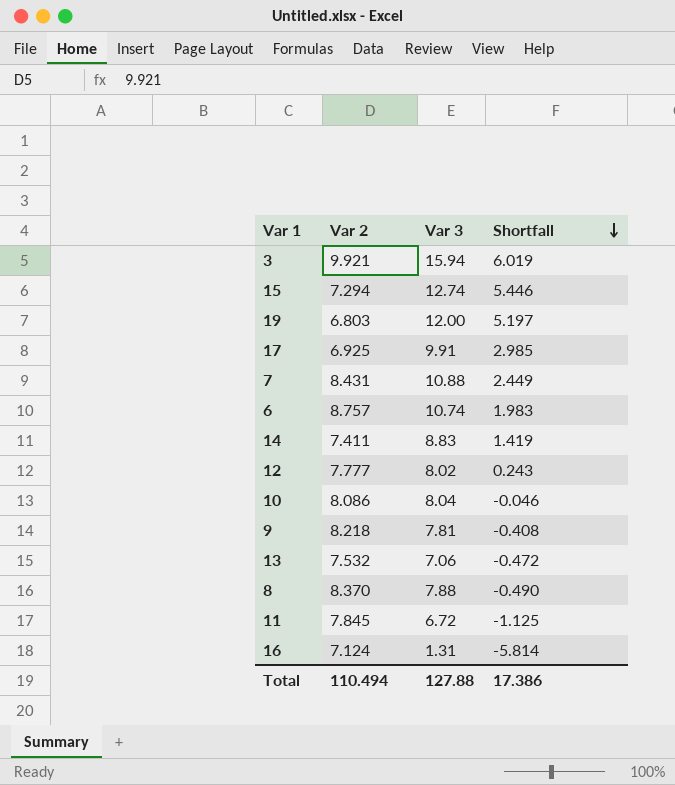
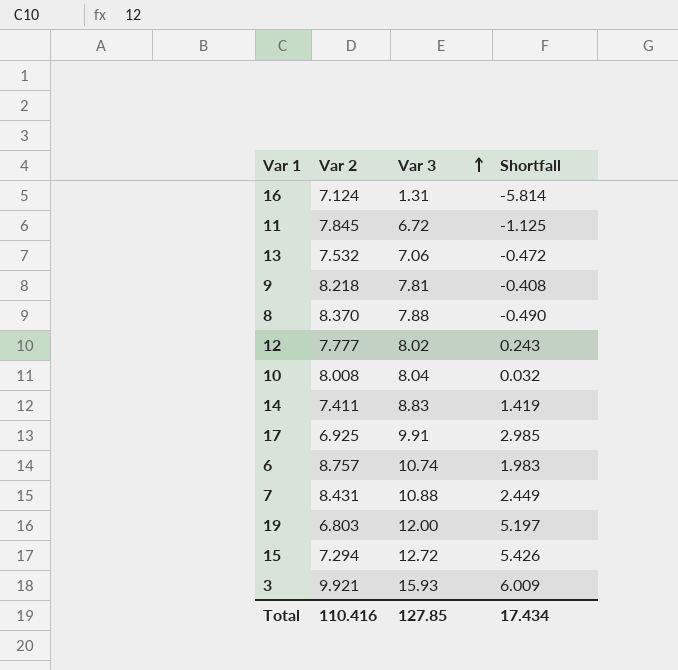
row order: Shortfall descending -> Var 3 ascending
10 | Var 2: 8.086 -> 8.008
10 | Shortfall: -0.046 -> 0.032
15 | Var 3: 12.74 -> 12.72
15 | Shortfall: 5.446 -> 5.426
3 | Var 3: 15.94 -> 15.93
3 | Shortfall: 6.019 -> 6.009
Total | Var 2: 110.494 -> 110.416
Total | Var 3: 127.88 -> 127.85
Total | Shortfall: 17.386 -> 17.434

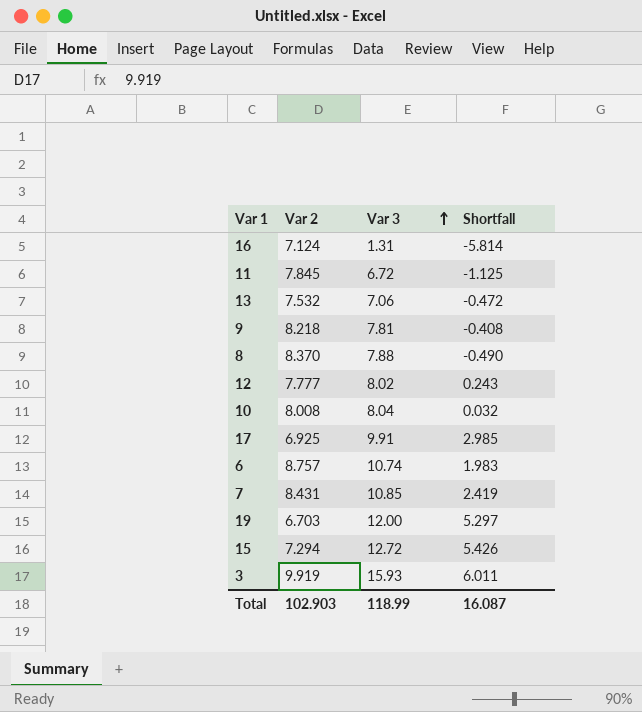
row 14: 7.411 | 8.83 | 1.419 -> none
7 | Var 3: 10.88 -> 10.85
7 | Shortfall: 2.449 -> 2.419
19 | Var 2: 6.803 -> 6.703
19 | Shortfall: 5.197 -> 5.297
3 | Var 2: 9.921 -> 9.919
3 | Shortfall: 6.009 -> 6.011
Total | Var 2: 110.416 -> 102.903
Total | Var 3: 127.85 -> 118.99
Total | Shortfall: 17.434 -> 16.087

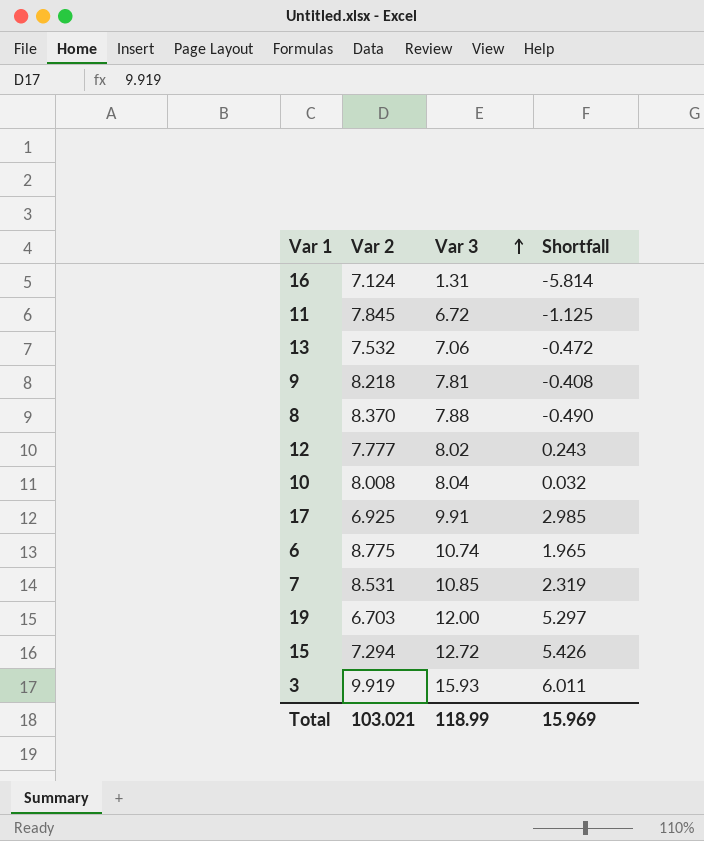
6 | Var 2: 8.757 -> 8.775
6 | Shortfall: 1.983 -> 1.965
7 | Var 2: 8.431 -> 8.531
7 | Shortfall: 2.419 -> 2.319
Total | Var 2: 102.903 -> 103.021
Total | Shortfall: 16.087 -> 15.969

